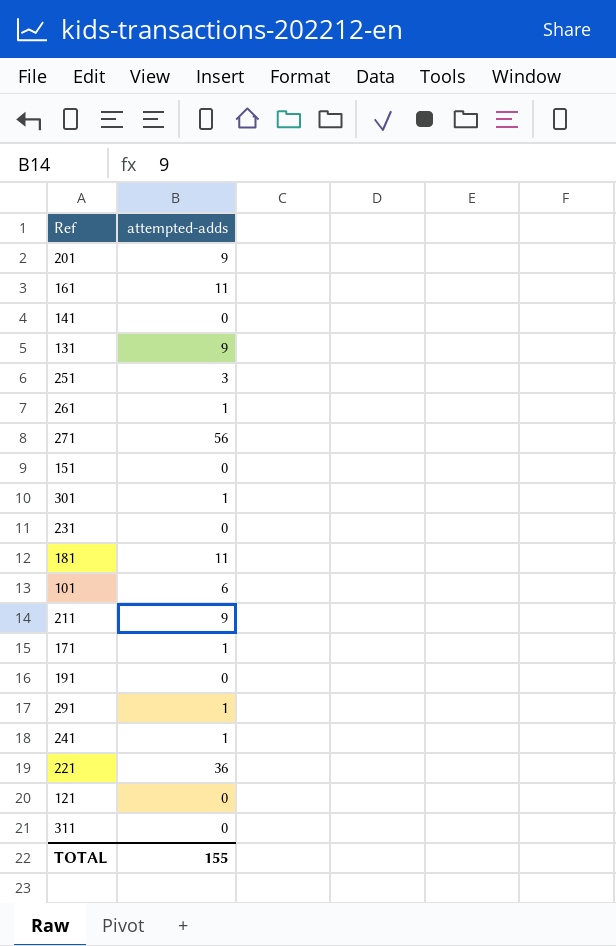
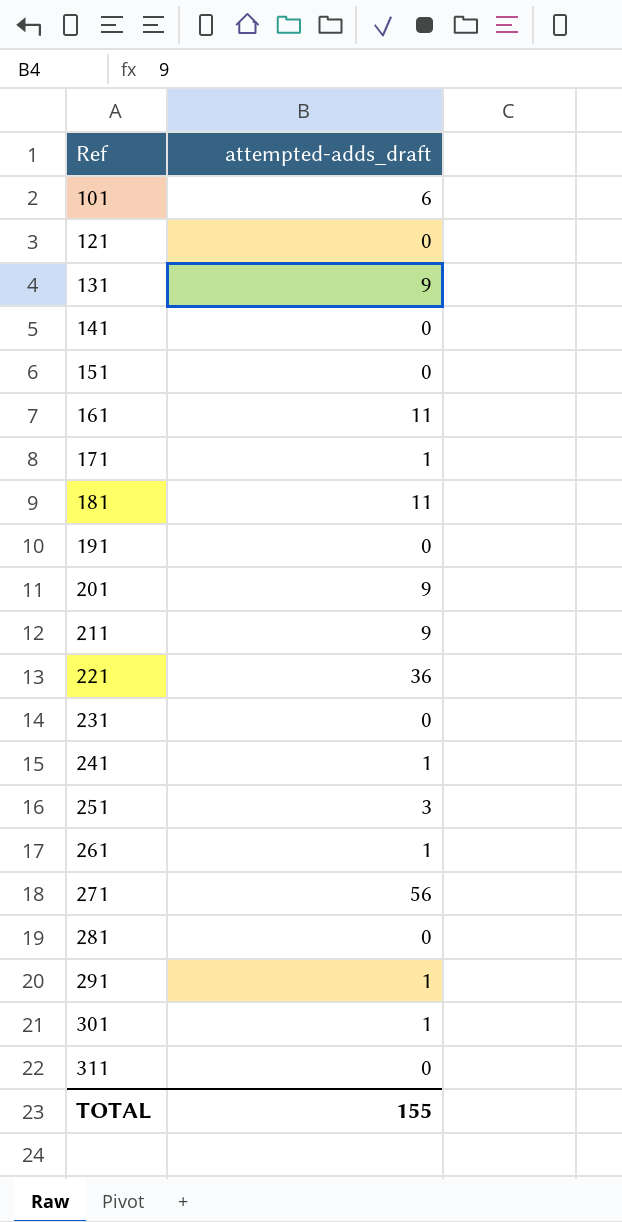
row order: none -> Ref ascending
column name: attempted-adds -> attempted-adds_draft
row 281: none -> 0

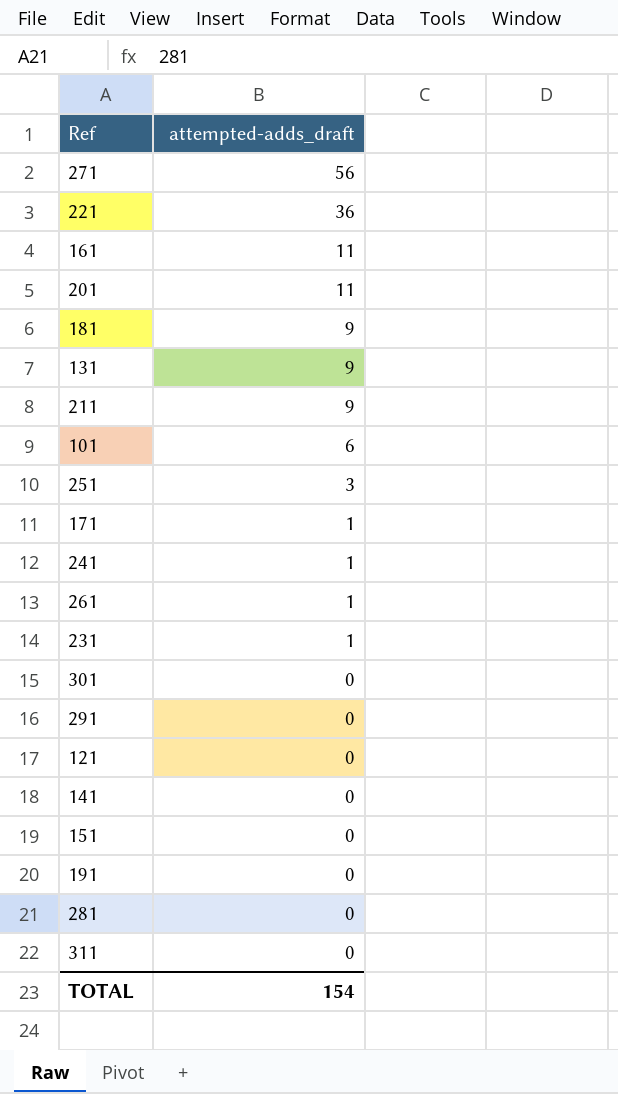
row order: Ref ascending -> attempted-adds_draft descending
201 | attempted-adds_draft: 9 -> 11
181 | attempted-adds_draft: 11 -> 9
231 | attempted-adds_draft: 0 -> 1
301 | attempted-adds_draft: 1 -> 0
291 | attempted-adds_draft: 1 -> 0
TOTAL | attempted-adds_draft: 155 -> 154

